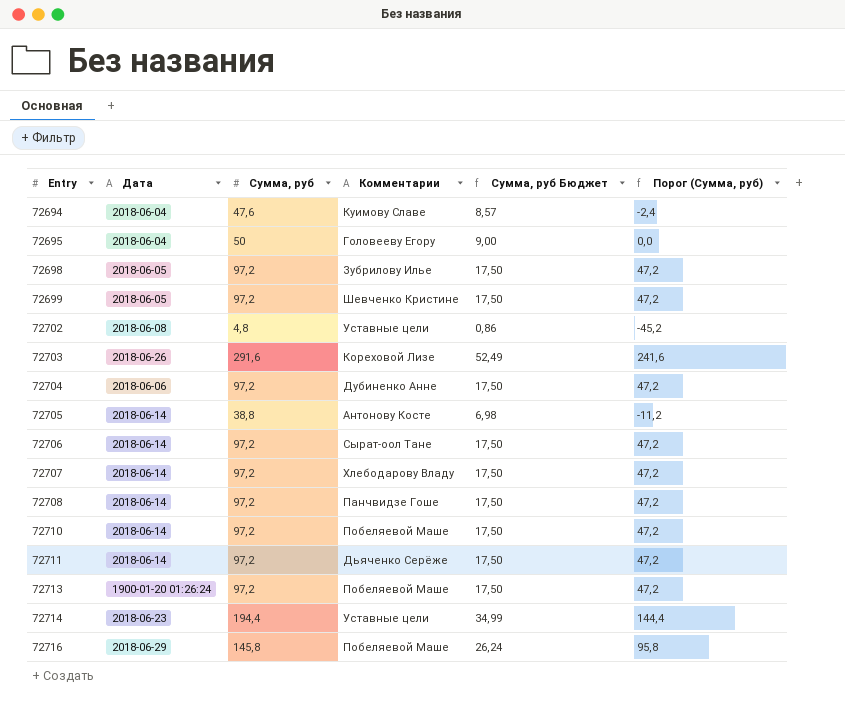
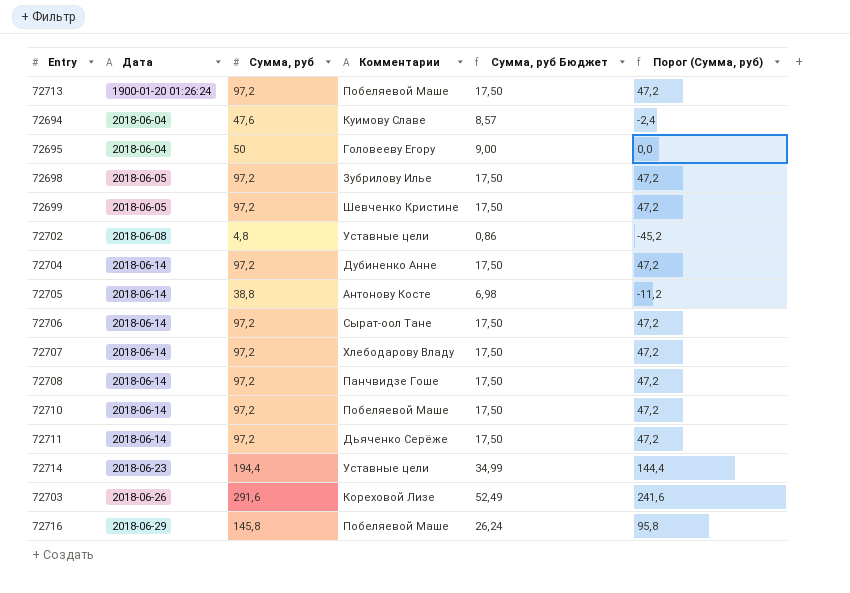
row order: Entry ascending -> Дата ascending
72704 | Дата: 2018-06-06 -> 2018-06-14

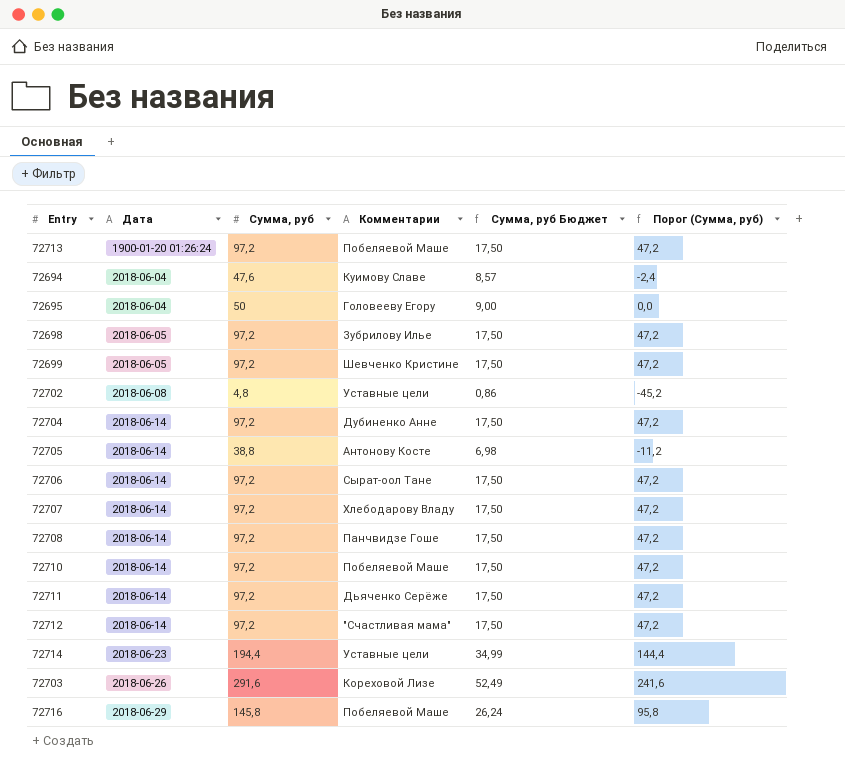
row 72712: none -> 2018-06-14 | 97,2 | "Счастливая мама" | 17,50 | 47,2

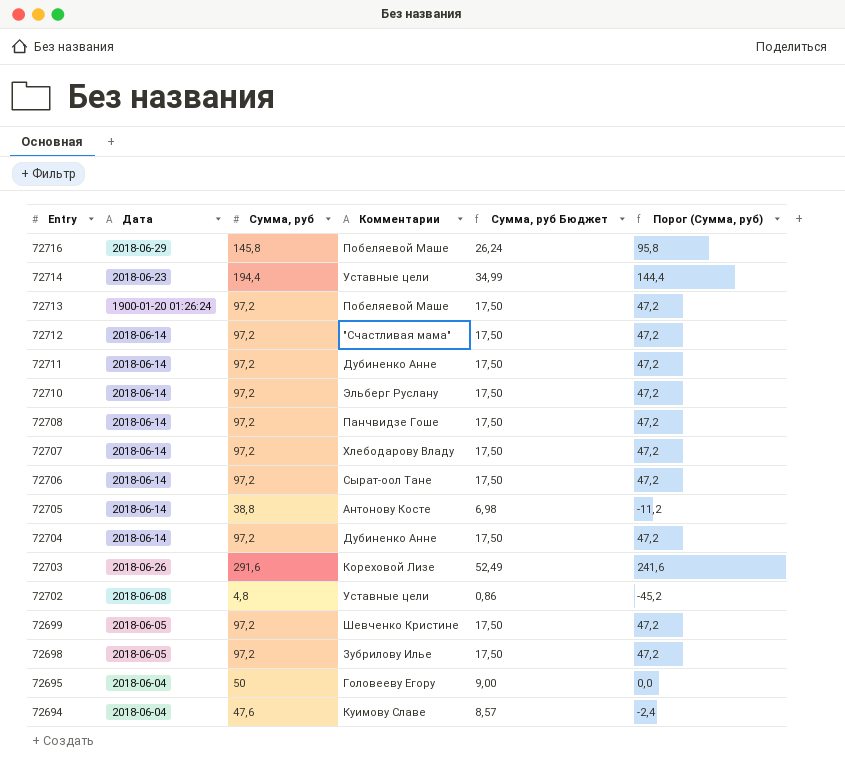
row order: Дата ascending -> Entry descending
72711 | Комментарии: Дьяченко Серёже -> Дубиненко Анне
72710 | Комментарии: Побеляевой Маше -> Эльберг Руслану

